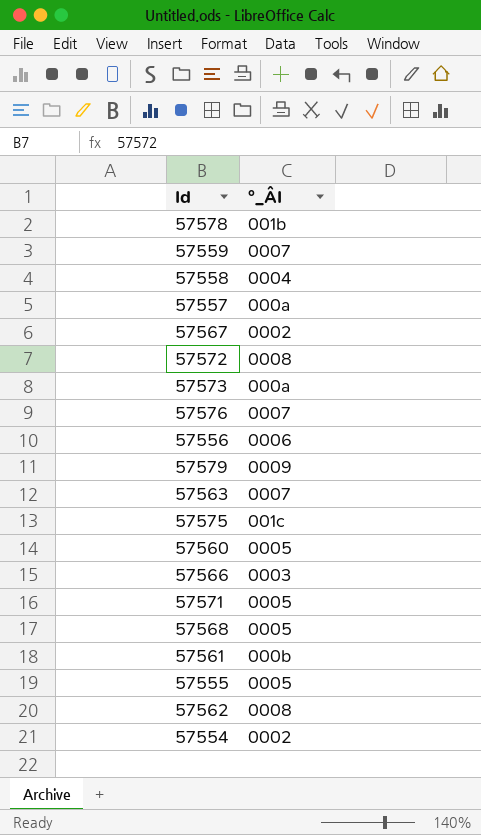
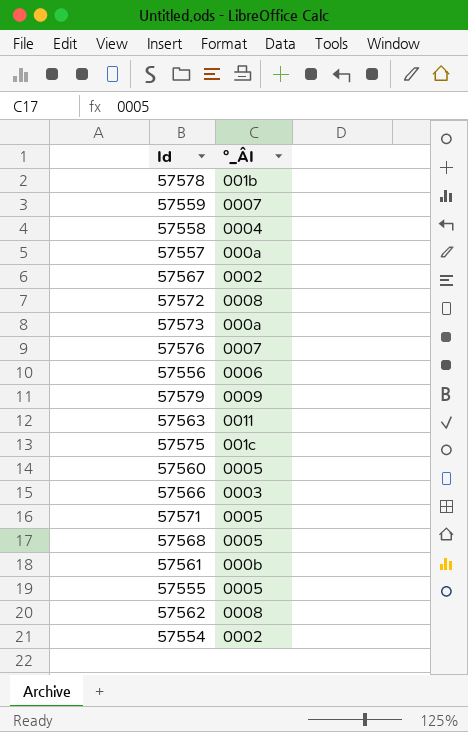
57563 | °_ÂI: 0007 -> 0011

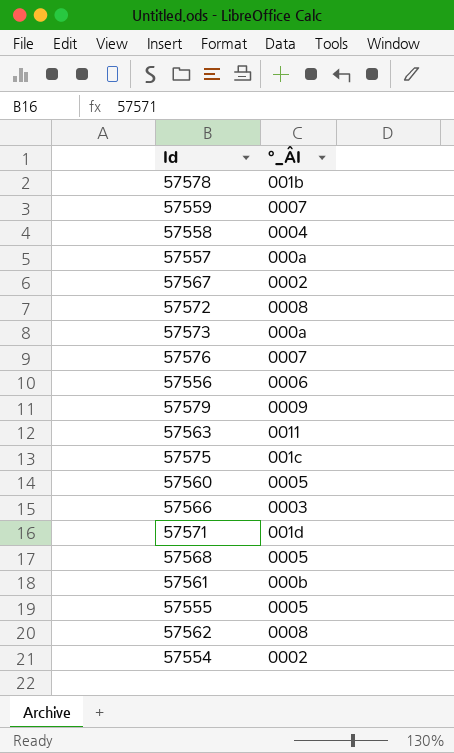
57571 | °_ÂI: 0005 -> 001d

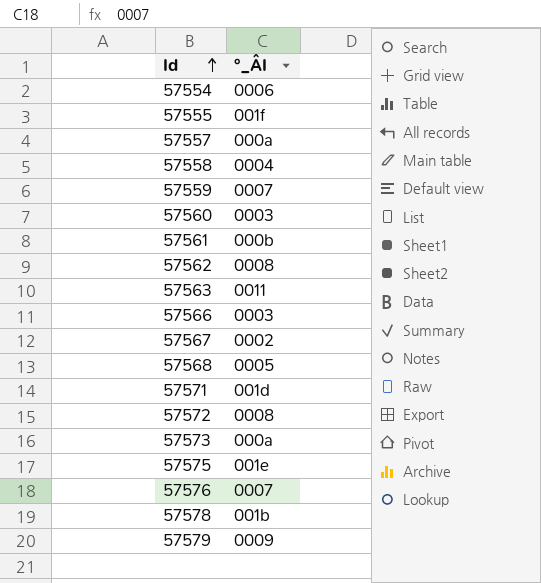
row order: none -> Id ascending
row 57556: 0006 -> none
57554 | °_ÂI: 0002 -> 0006
57555 | °_ÂI: 0005 -> 001f
57560 | °_ÂI: 0005 -> 0003
57575 | °_ÂI: 001c -> 001e

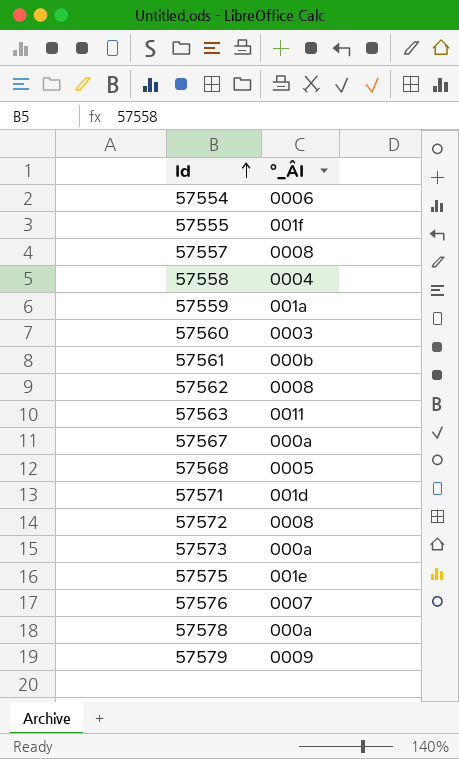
row 57566: 0003 -> none
57557 | °_ÂI: 000a -> 0008
57559 | °_ÂI: 0007 -> 001a
57567 | °_ÂI: 0002 -> 000a
57578 | °_ÂI: 001b -> 000a

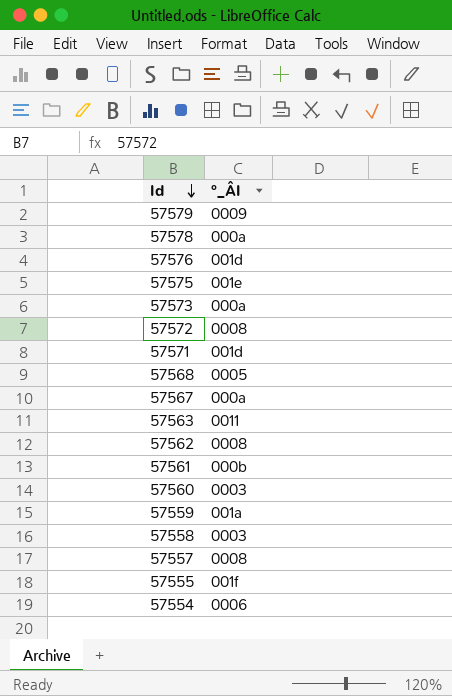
row order: Id ascending -> Id descending
57576 | °_ÂI: 0007 -> 001d
57558 | °_ÂI: 0004 -> 0003

